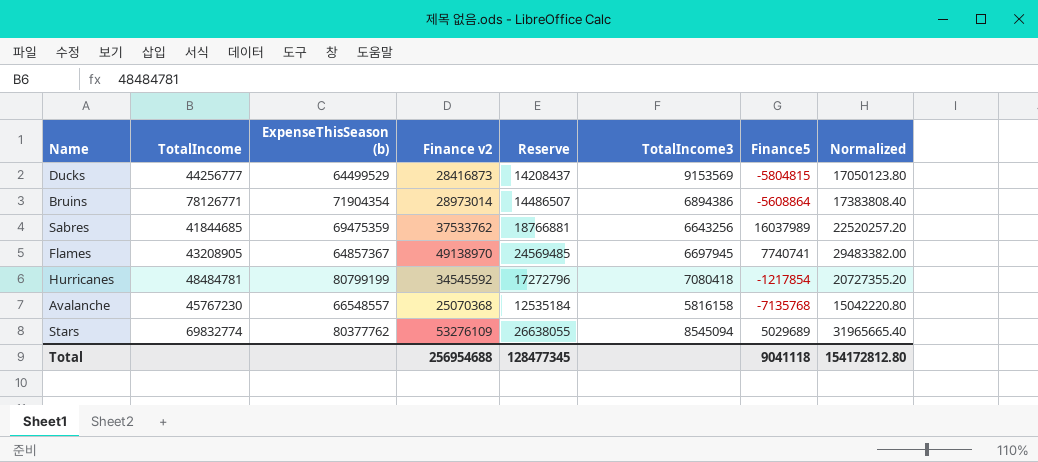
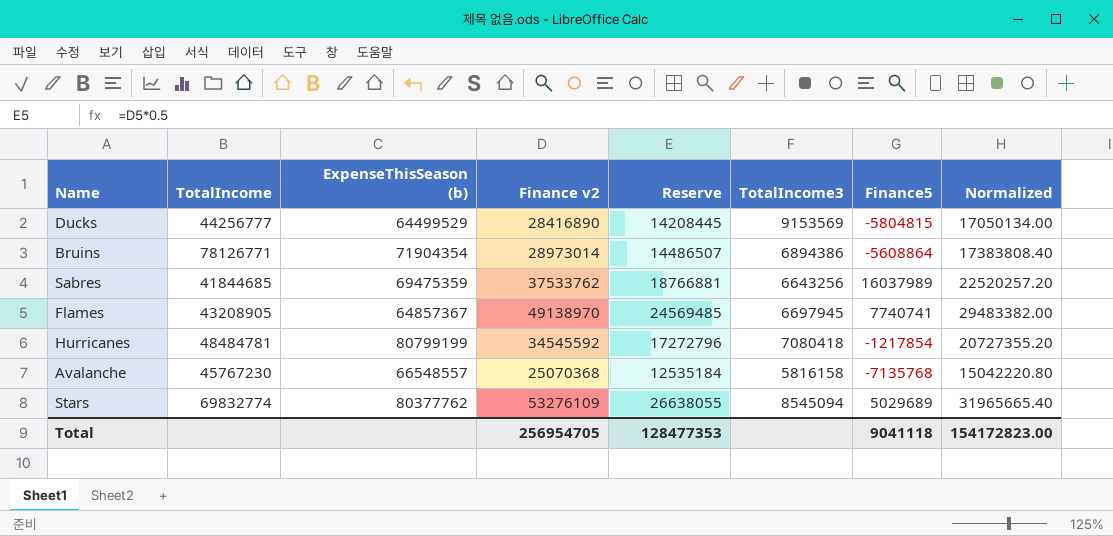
Ducks | Finance v2: 28416873 -> 28416890
Ducks | Reserve: 14208437 -> 14208445
Ducks | Normalized: 17050123.80 -> 17050134.00
Total | Finance v2: 256954688 -> 256954705
Total | Reserve: 128477345 -> 128477353
Total | Normalized: 154172812.80 -> 154172823.00

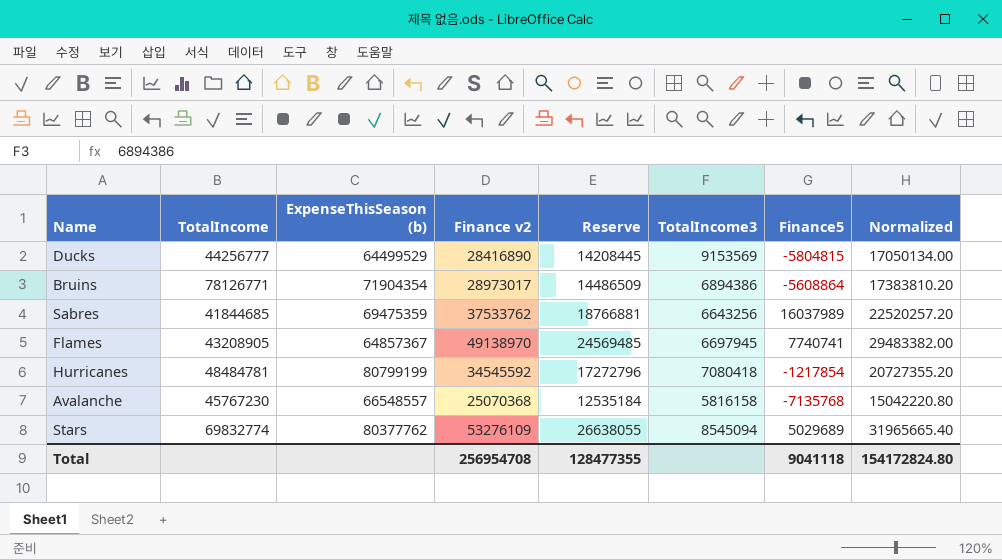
Bruins | Finance v2: 28973014 -> 28973017
Bruins | Reserve: 14486507 -> 14486509
Bruins | Normalized: 17383808.40 -> 17383810.20
Total | Finance v2: 256954705 -> 256954708
Total | Reserve: 128477353 -> 128477355
Total | Normalized: 154172823.00 -> 154172824.80

